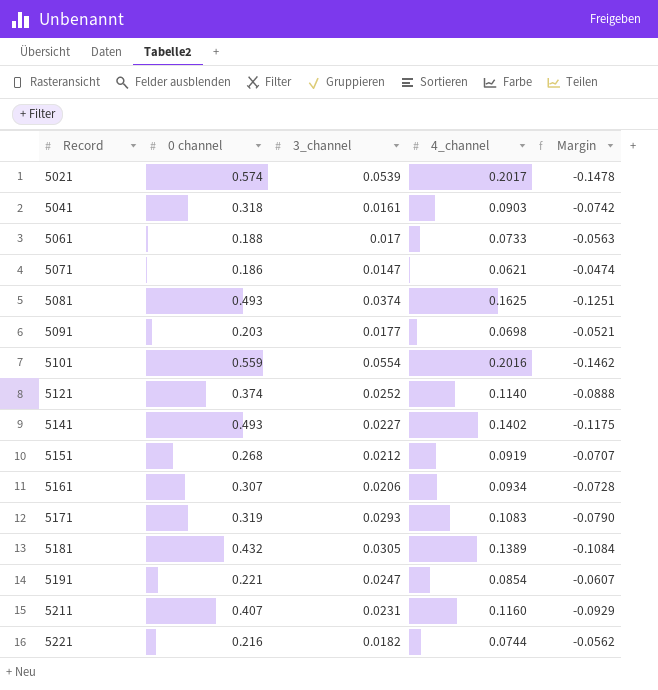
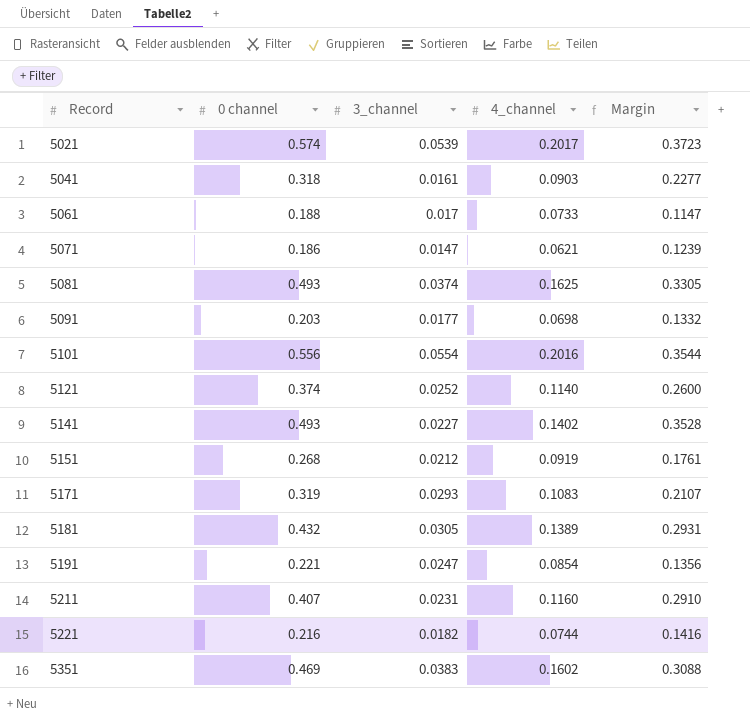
column Margin | formula: [3_channel] - [4_channel] -> [0 channel] - [4_channel]
row 5161: 0.307 | 0.0206 | 0.0934 | -0.0728 -> none
5101 | 0 channel: 0.559 -> 0.556
row 5351: none -> 0.469 | 0.0383 | 0.1602 | 0.3088

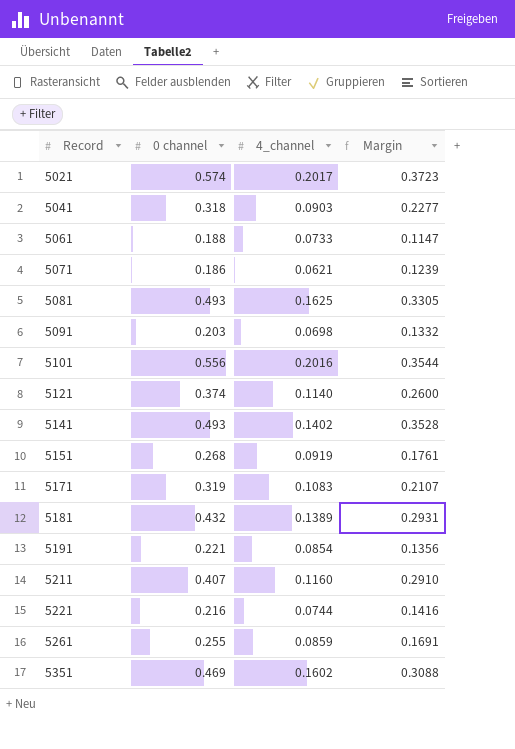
column 3_channel | position: 3 -> none
row 5261: none -> 0.255 | 0.0859 | 0.1691

